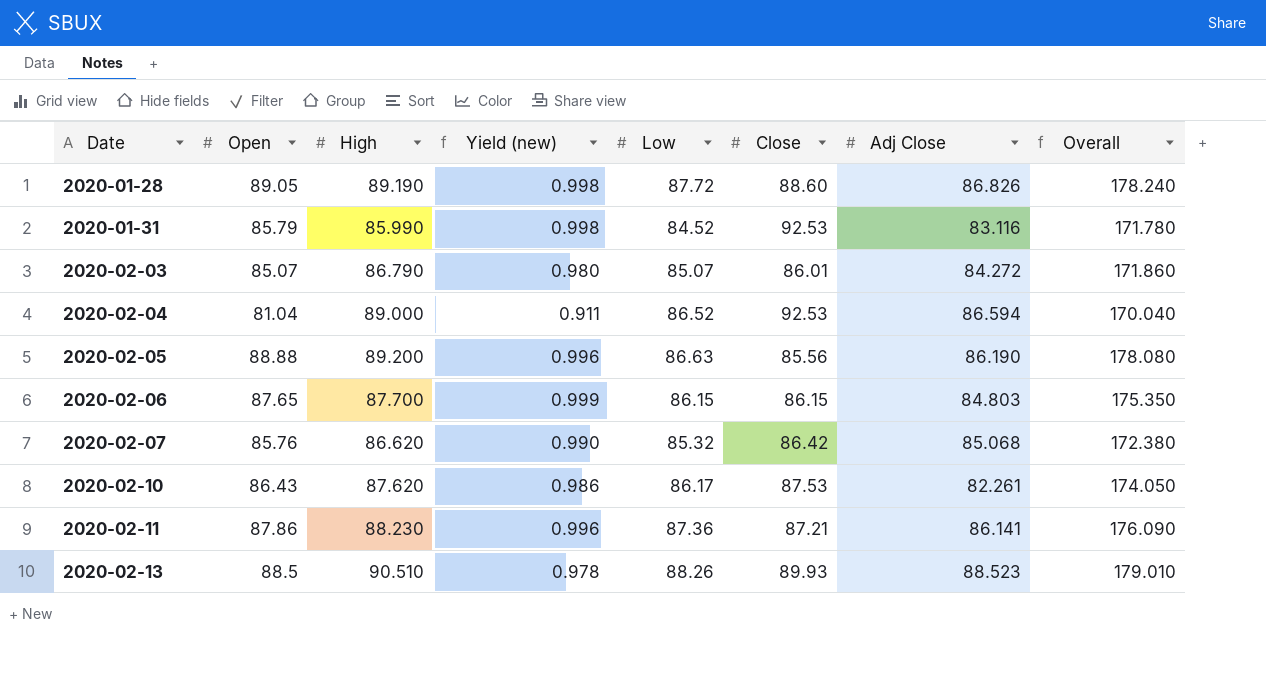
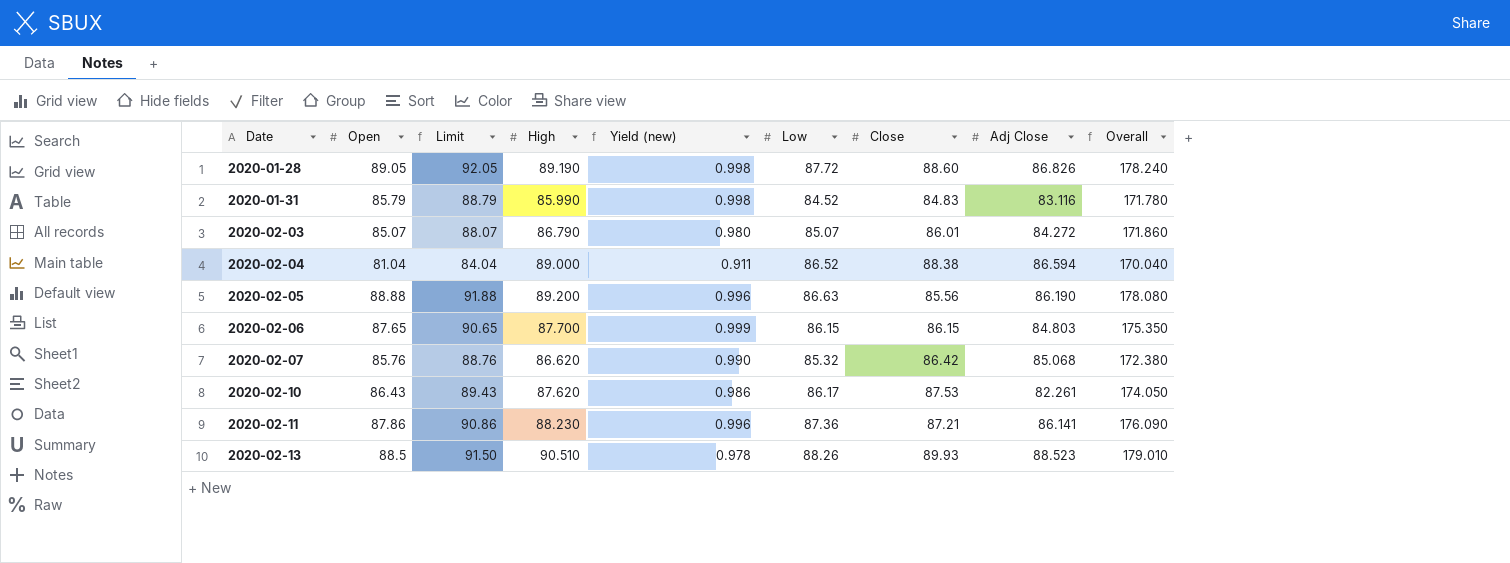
column Limit | formula: none -> [Open] + 3
2020-01-31 | Close: 92.53 -> 84.83
2020-02-04 | Close: 92.53 -> 88.38

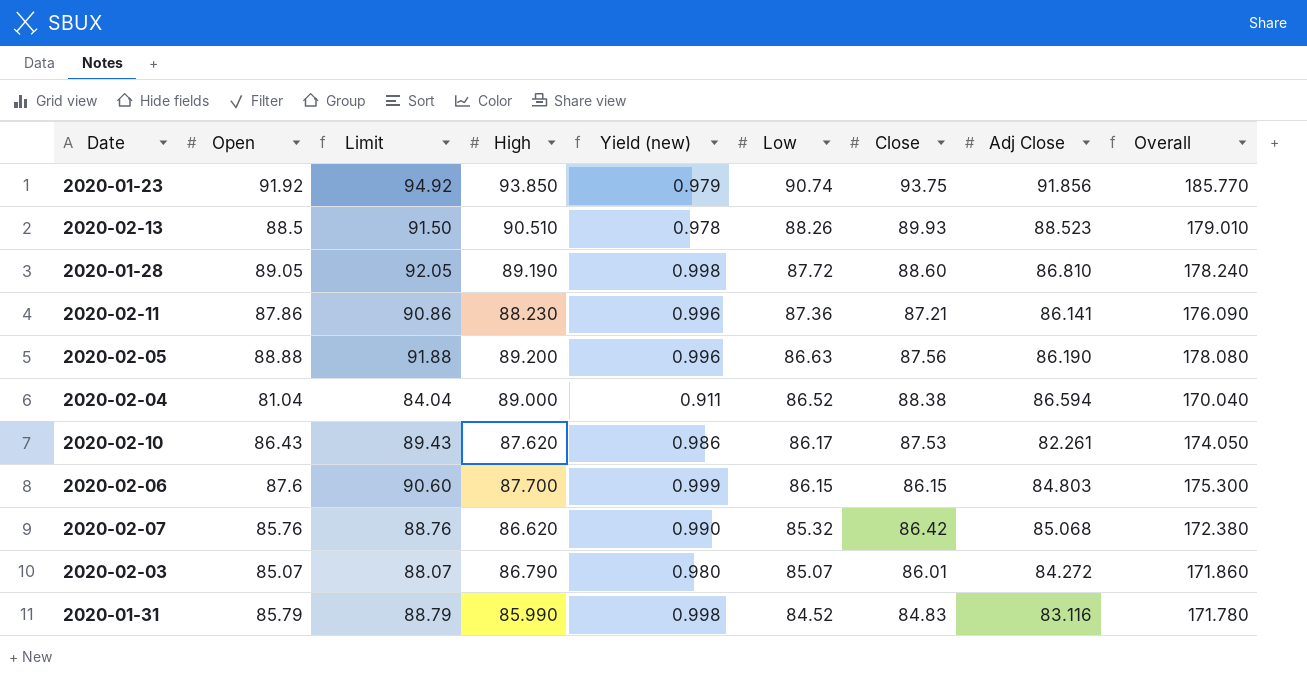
row order: Date ascending -> Low descending
row 2020-01-23: none -> 91.92 | 94.92 | 93.850 | 0.979 | 90.74 | 93.75 | 91.856 | 185.770
2020-01-28 | Adj Close: 86.826 -> 86.810
2020-02-05 | Close: 85.56 -> 87.56
2020-02-06 | Open: 87.65 -> 87.6
2020-02-06 | Limit: 90.65 -> 90.60
2020-02-06 | Overall: 175.350 -> 175.300

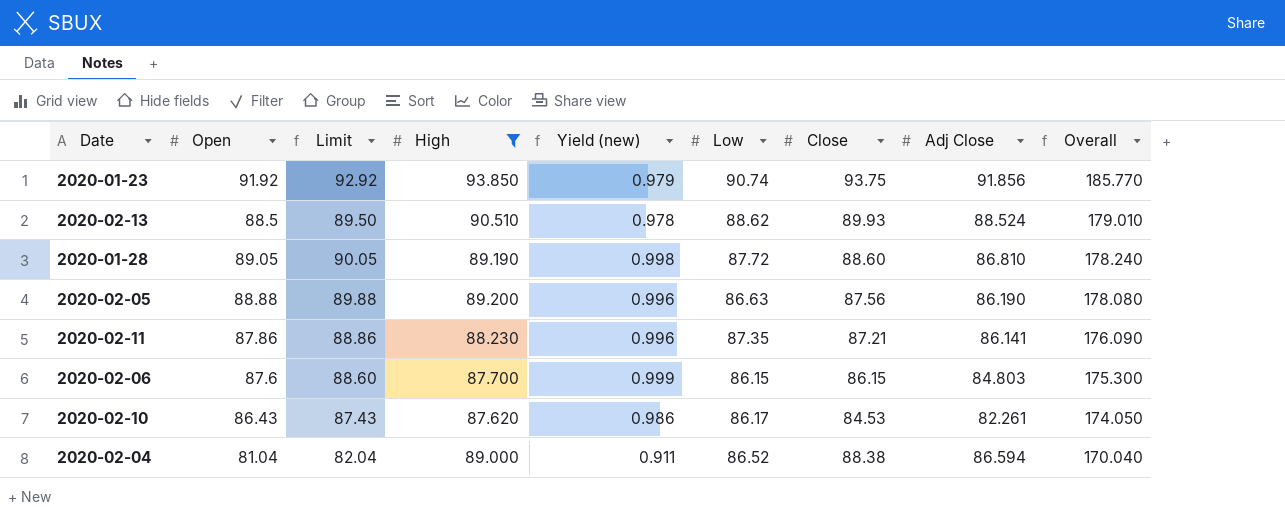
filter: none -> High >= 87.620
row order: Low descending -> Overall descending
column Limit | formula: [Open] + 3 -> [Open] + 1
2020-02-13 | Low: 88.26 -> 88.62
2020-02-13 | Adj Close: 88.523 -> 88.524
2020-02-11 | Low: 87.36 -> 87.35
2020-02-10 | Close: 87.53 -> 84.53

